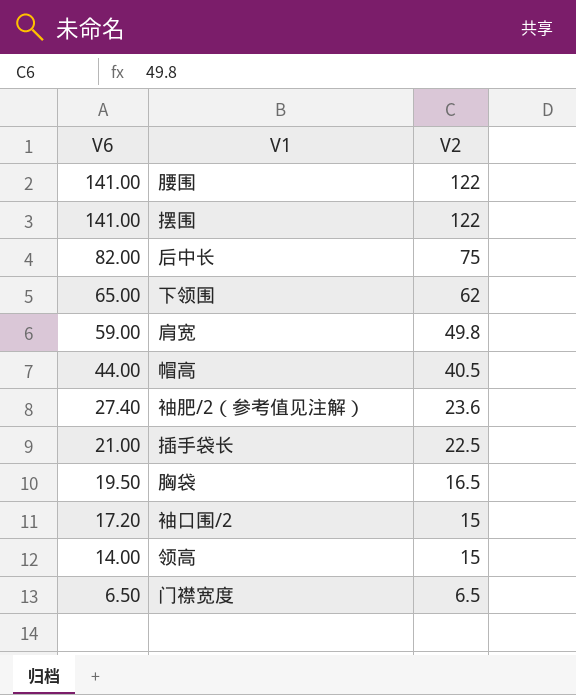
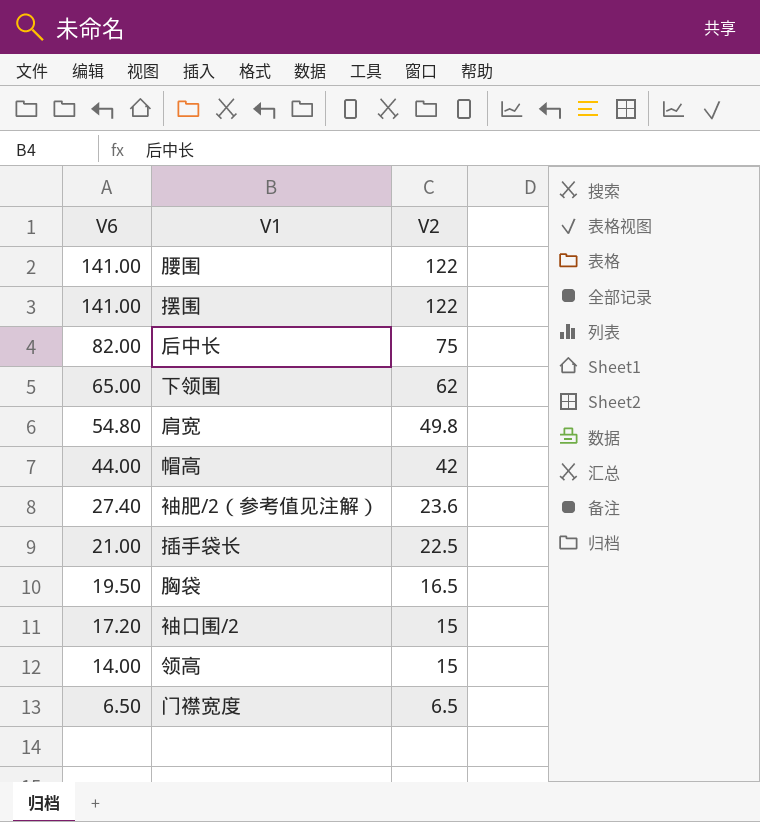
肩宽 | V6: 59.00 -> 54.80
帽高 | V2: 40.5 -> 42

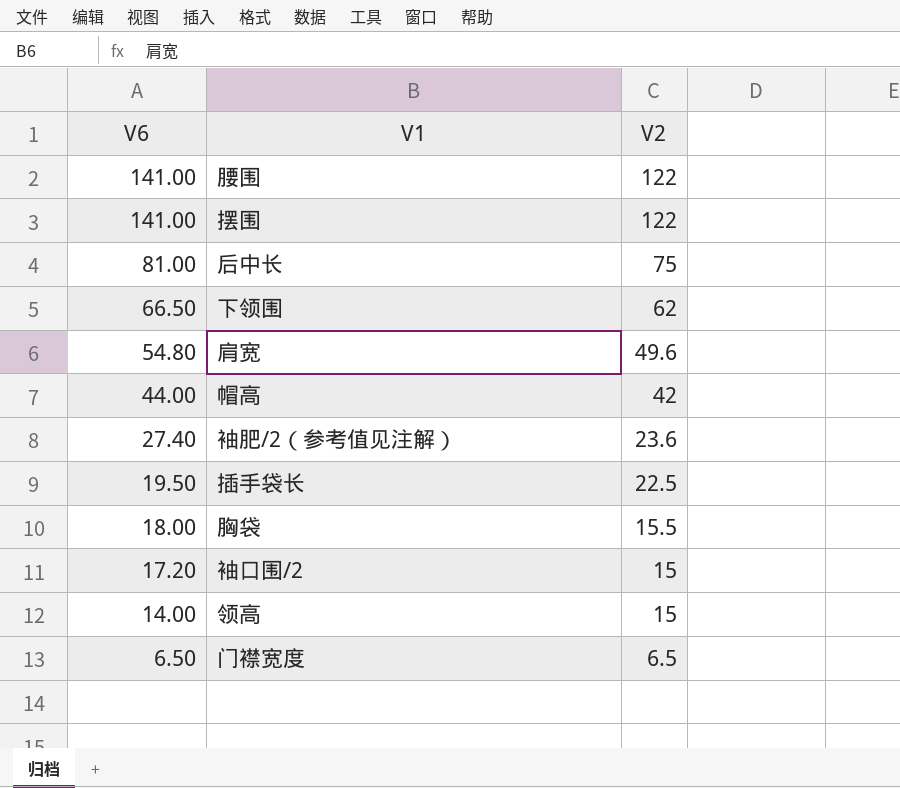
后中长 | V6: 82.00 -> 81.00
下领围 | V6: 65.00 -> 66.50
肩宽 | V2: 49.8 -> 49.6
插手袋长 | V6: 21.00 -> 19.50
胸袋 | V6: 19.50 -> 18.00
胸袋 | V2: 16.5 -> 15.5

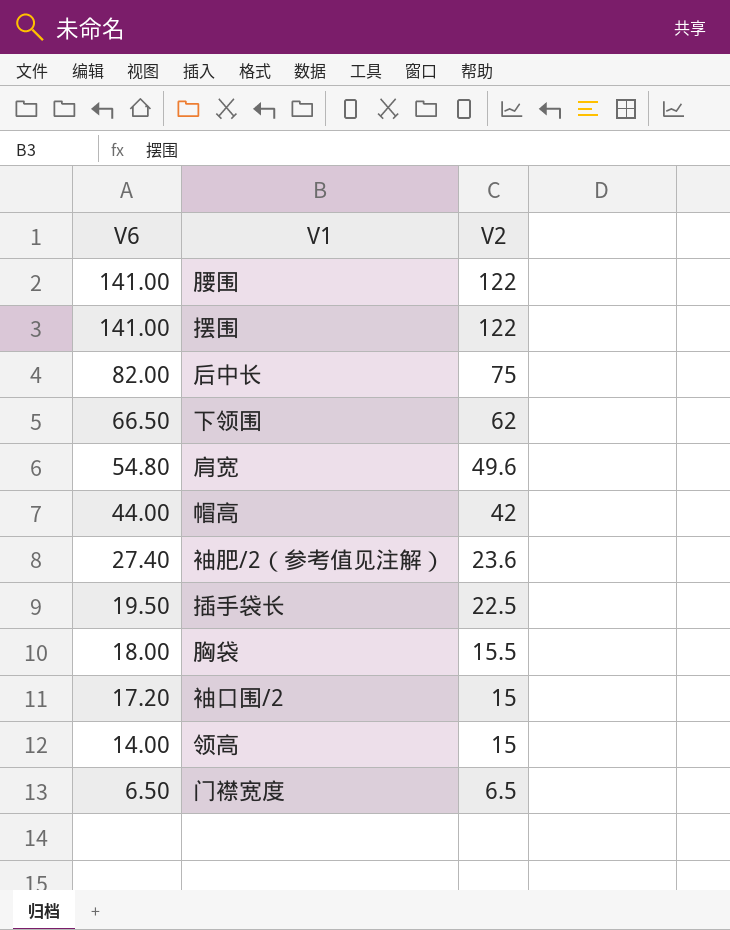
后中长 | V6: 81.00 -> 82.00

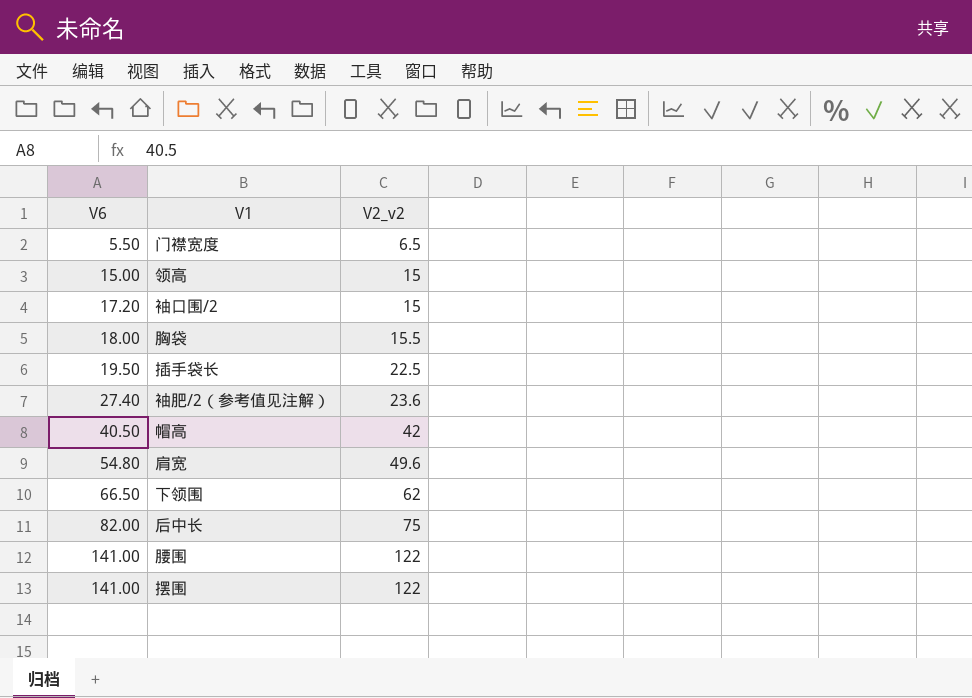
row order: V6 descending -> V6 ascending
column name: V2 -> V2_v2
门襟宽度 | V6: 6.50 -> 5.50
领高 | V6: 14.00 -> 15.00
帽高 | V6: 44.00 -> 40.50

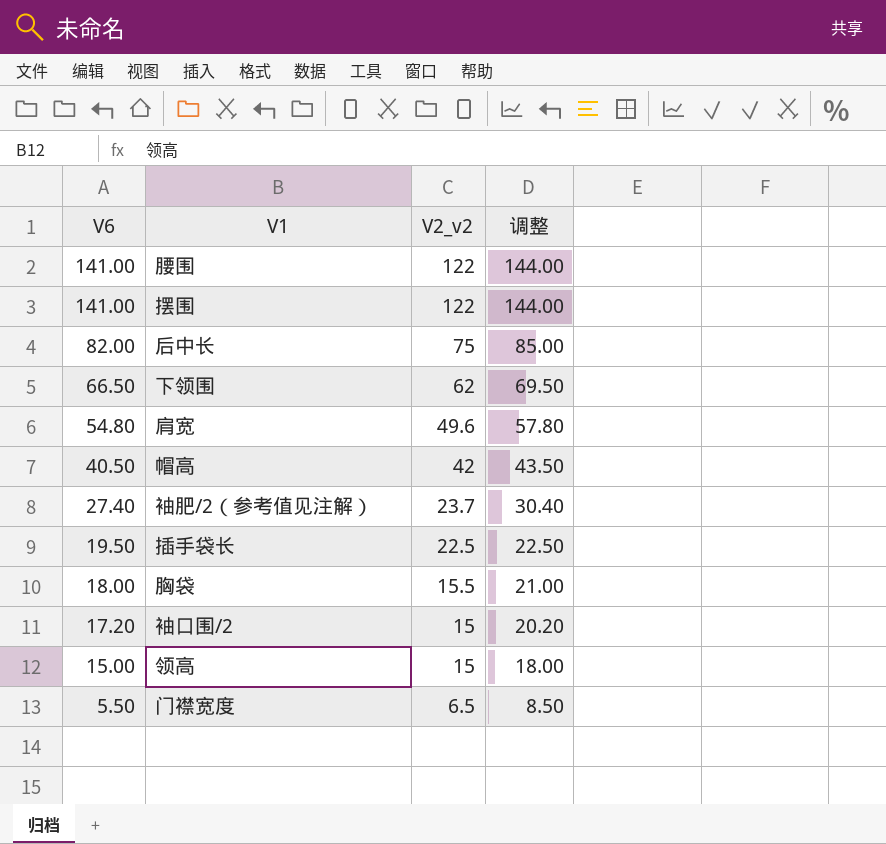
row order: V6 ascending -> V6 descending
column 调整 | formula: none -> [V6] + 3
袖肥/2（参考值见注解） | V2_v2: 23.6 -> 23.7

